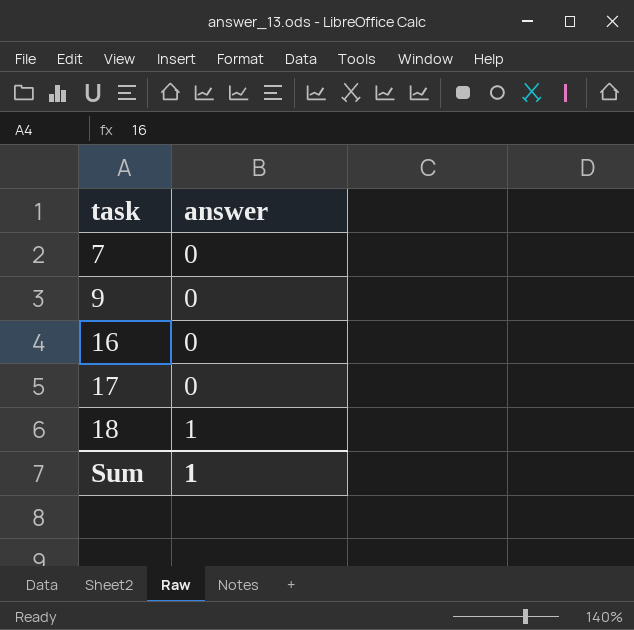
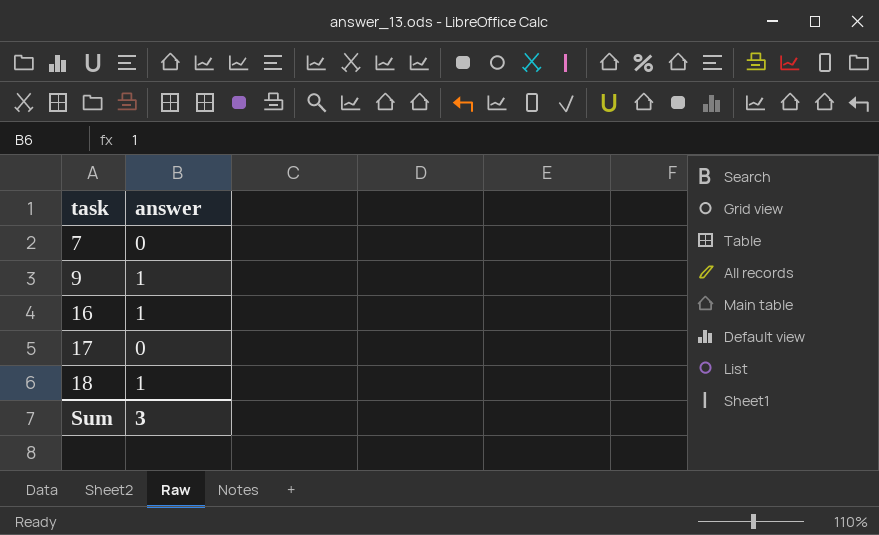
9 | answer: 0 -> 1
16 | answer: 0 -> 1
Sum | answer: 1 -> 3

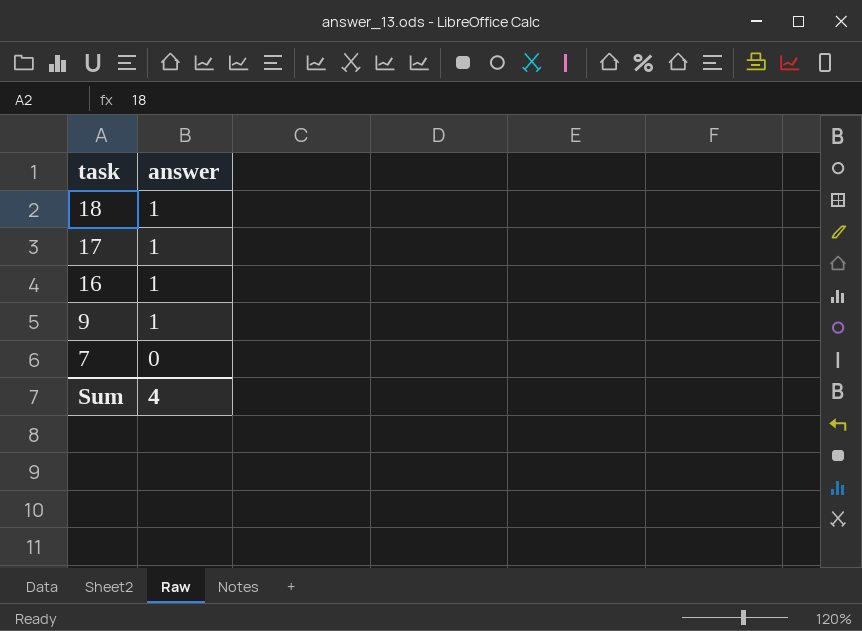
row order: task ascending -> task descending
17 | answer: 0 -> 1
Sum | answer: 3 -> 4

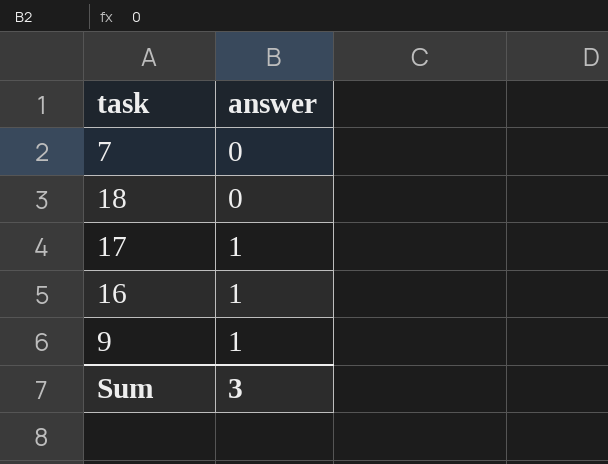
row order: task descending -> answer ascending
18 | answer: 1 -> 0
Sum | answer: 4 -> 3

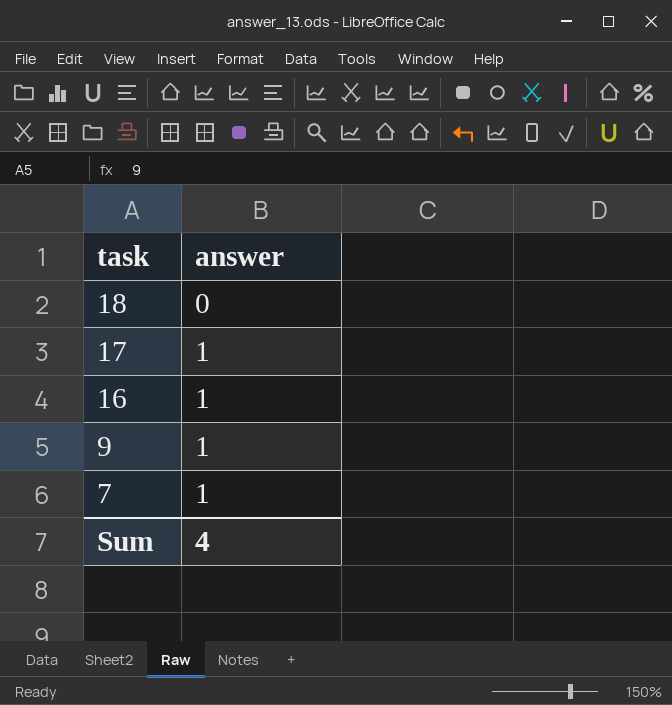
row order: answer ascending -> task descending
7 | answer: 0 -> 1
Sum | answer: 3 -> 4

